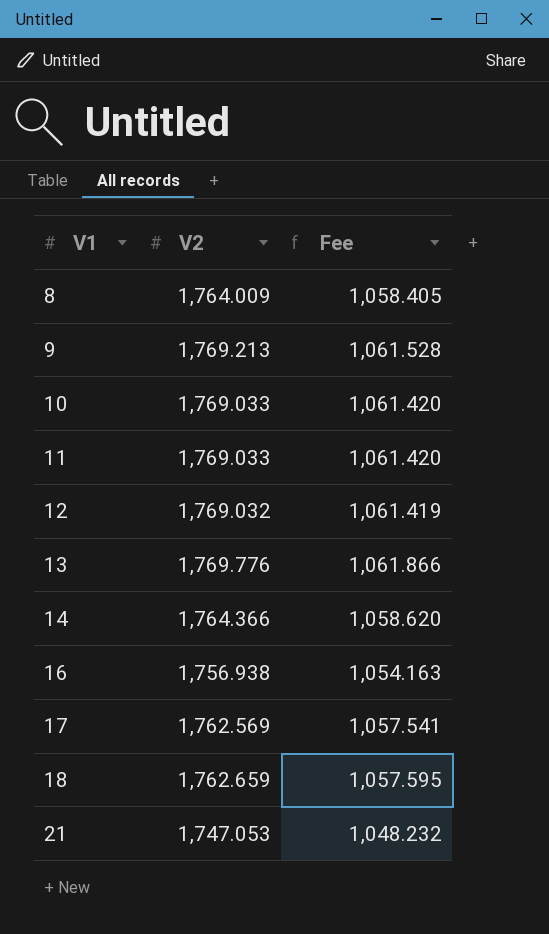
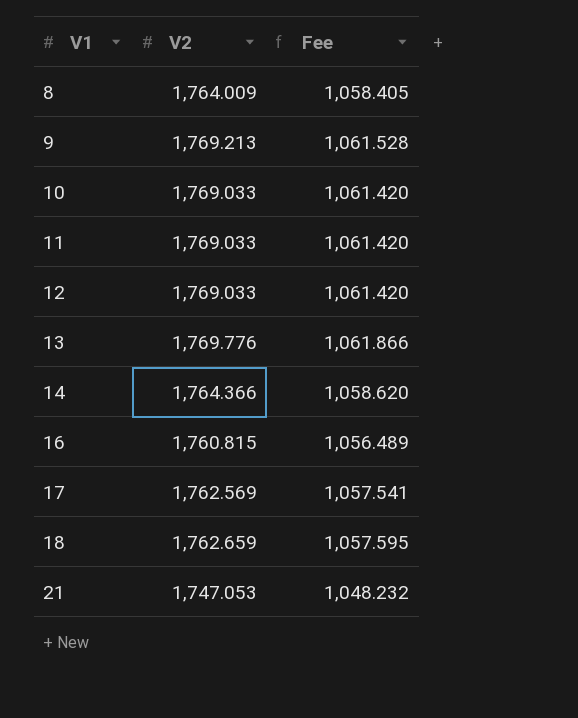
12 | V2: 1,769.032 -> 1,769.033
12 | Fee: 1,061.419 -> 1,061.420
16 | V2: 1,756.938 -> 1,760.815
16 | Fee: 1,054.163 -> 1,056.489

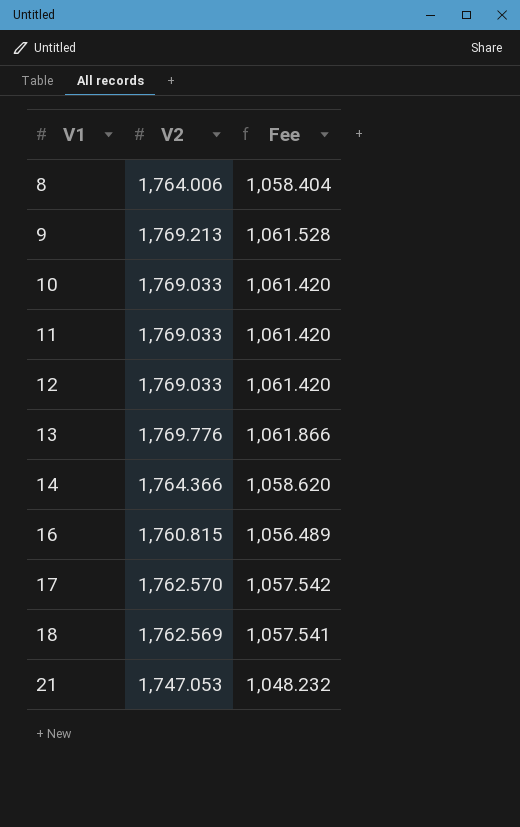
8 | V2: 1,764.009 -> 1,764.006
8 | Fee: 1,058.405 -> 1,058.404
17 | V2: 1,762.569 -> 1,762.570
17 | Fee: 1,057.541 -> 1,057.542
18 | V2: 1,762.659 -> 1,762.569
18 | Fee: 1,057.595 -> 1,057.541

